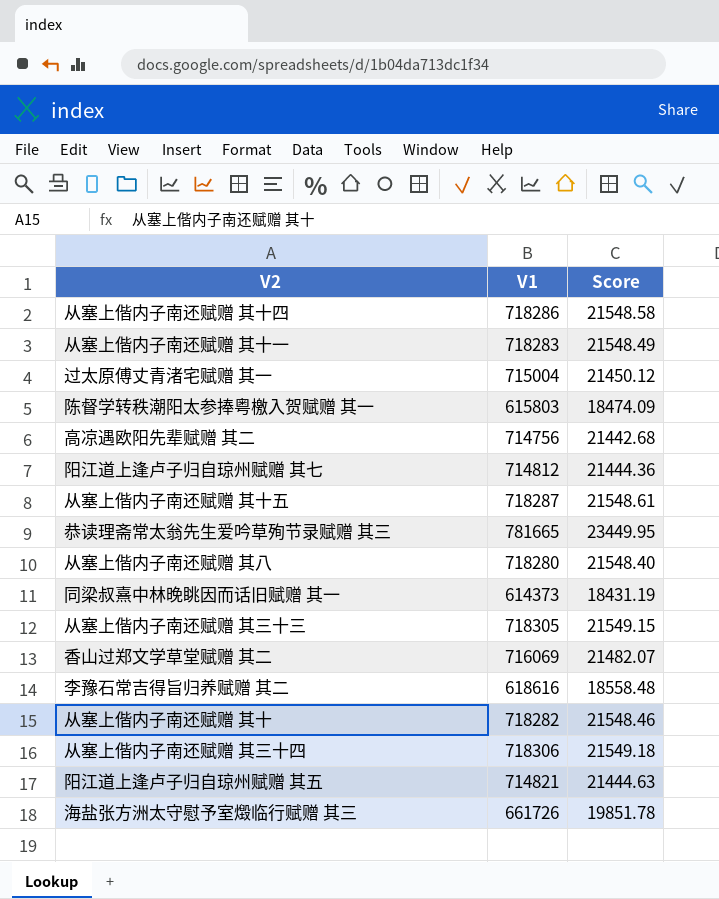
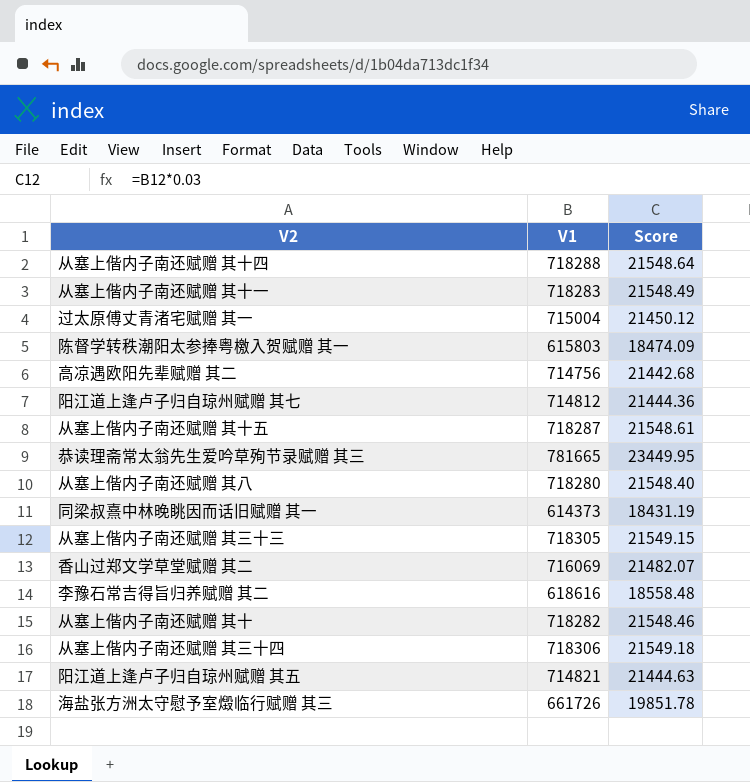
从塞上偕内子南还赋赠 其十四 | V1: 718286 -> 718288
从塞上偕内子南还赋赠 其十四 | Score: 21548.58 -> 21548.64

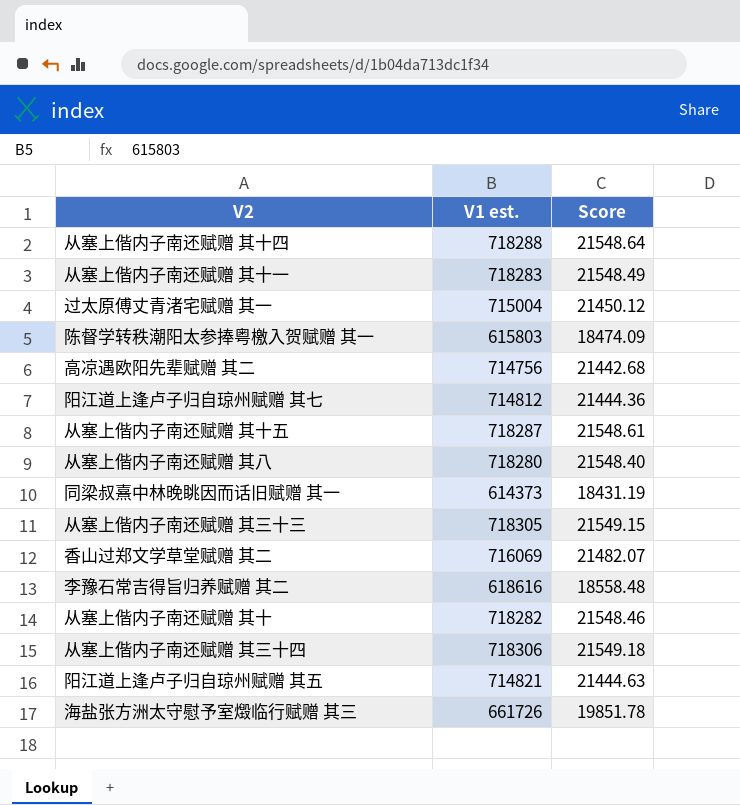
column name: V1 -> V1 est.
row 恭读理斋常太翁先生爱吟草殉节录赋赠 其三: 781665 | 23449.95 -> none

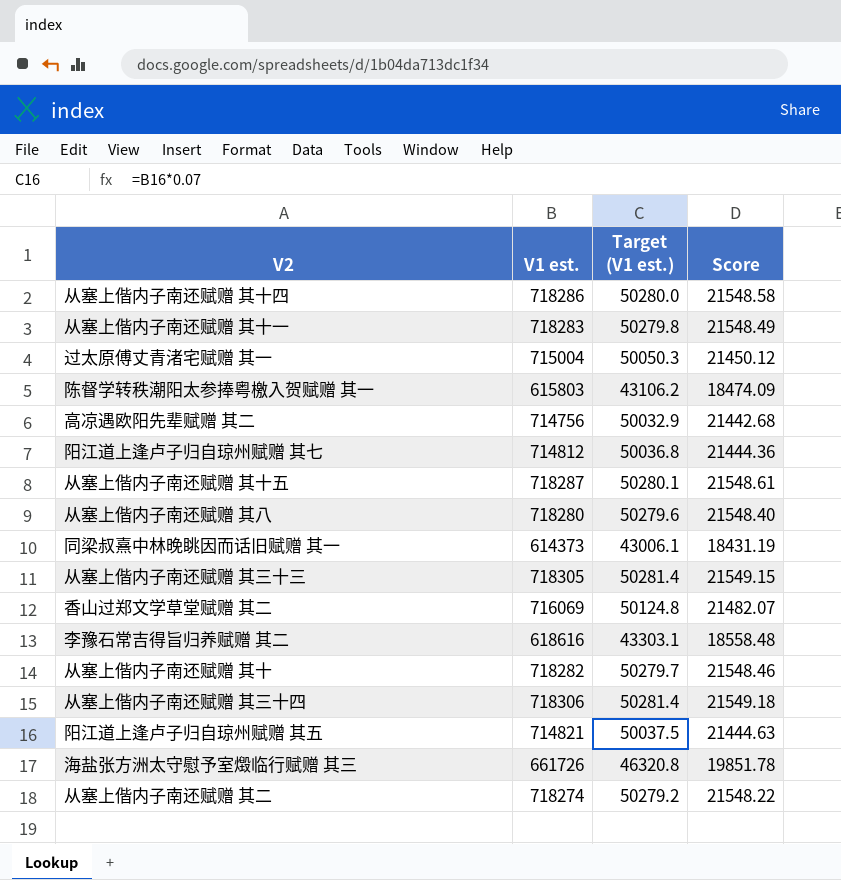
column Target (V1 est.) | formula: none -> [V1 est.] * 0.07
从塞上偕内子南还赋赠 其十四 | V1 est.: 718288 -> 718286
从塞上偕内子南还赋赠 其十四 | Score: 21548.64 -> 21548.58
row 从塞上偕内子南还赋赠 其二: none -> 718274 | 50279.2 | 21548.22

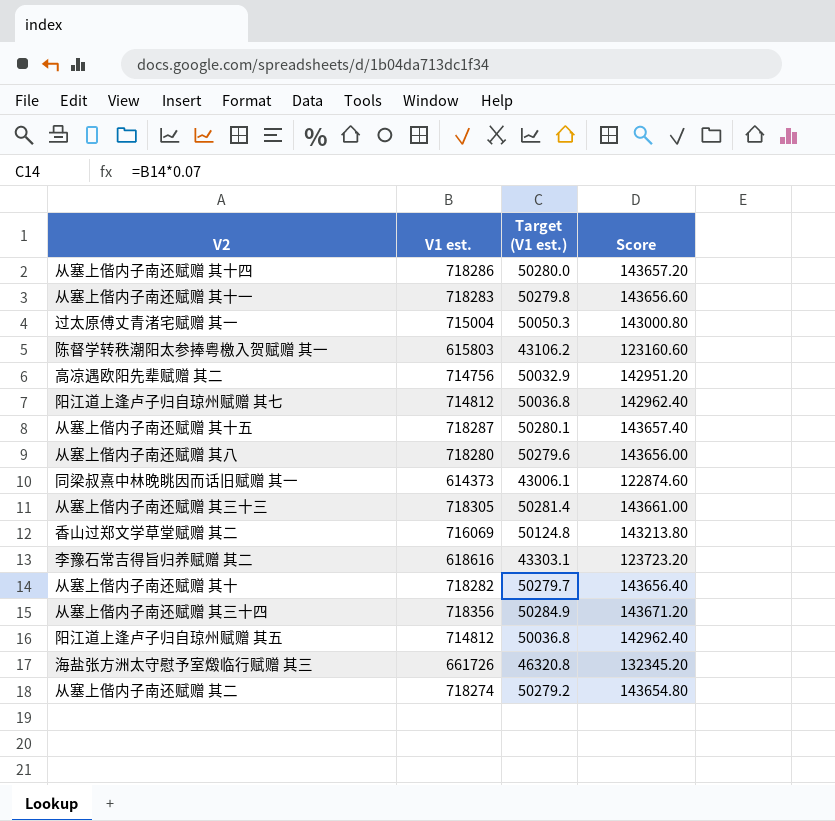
column Score | formula: [V1 est.] * 0.03 -> [V1 est.] * 0.2
从塞上偕内子南还赋赠 其三十四 | V1 est.: 718306 -> 718356
从塞上偕内子南还赋赠 其三十四 | Target (V1 est.): 50281.4 -> 50284.9
阳江道上逢卢子归自琼州赋赠 其五 | V1 est.: 714821 -> 714812
阳江道上逢卢子归自琼州赋赠 其五 | Target (V1 est.): 50037.5 -> 50036.8

